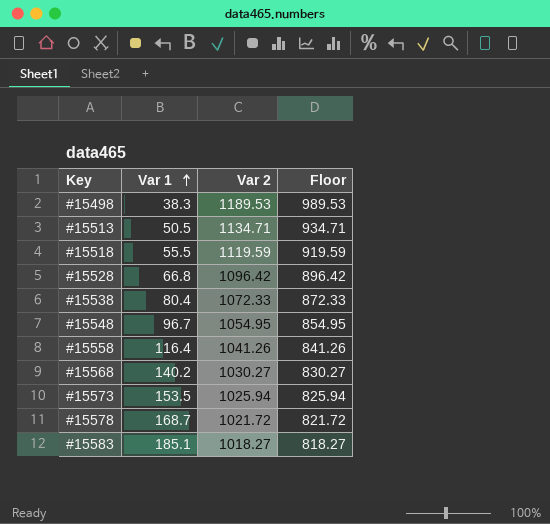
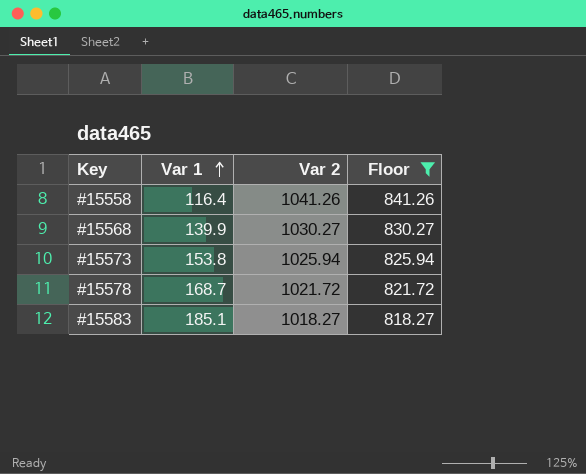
filter: none -> Floor <= 841.26
#15568 | Var 1: 140.2 -> 139.9
#15573 | Var 1: 153.5 -> 153.8

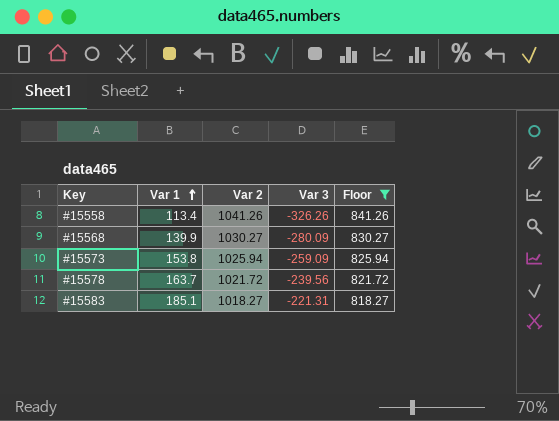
column Var 3 | position: none -> 4
#15558 | Var 1: 116.4 -> 113.4
#15578 | Var 1: 168.7 -> 163.7

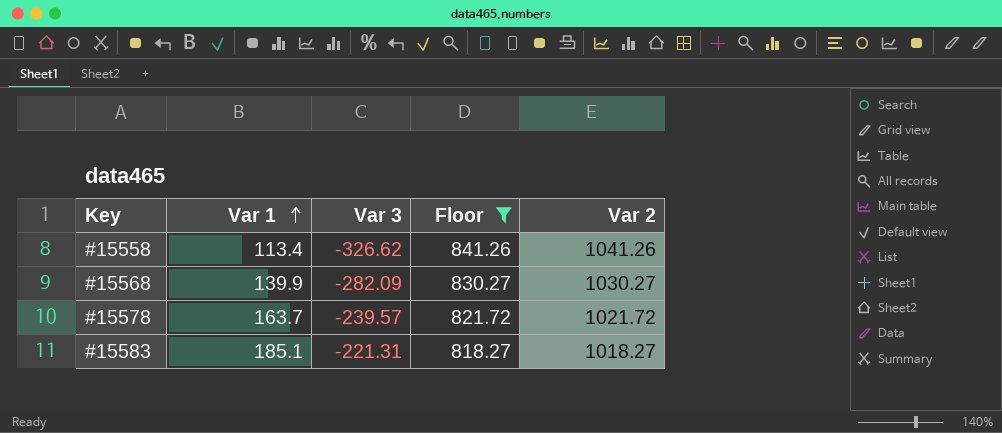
column Var 2 | position: 3 -> 5
row #15573: 153.8 | 1025.94 | -259.09 | 825.94 -> none
#15558 | Var 3: -326.26 -> -326.62
#15568 | Var 3: -280.09 -> -282.09
#15578 | Var 3: -239.56 -> -239.57

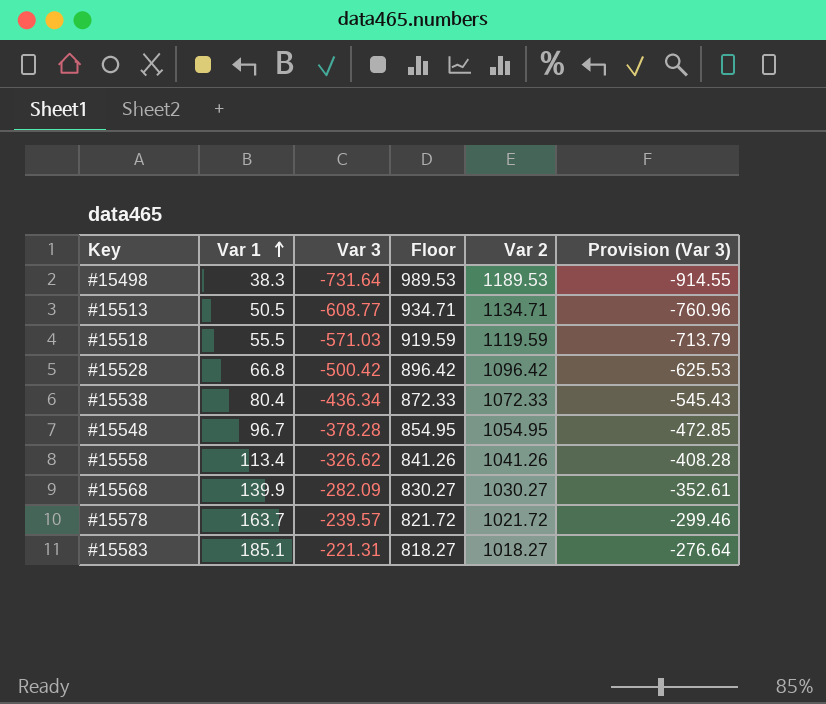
filter: Floor <= 841.26 -> none
column Provision (Var 3) | formula: none -> [Var 3] * 1.25

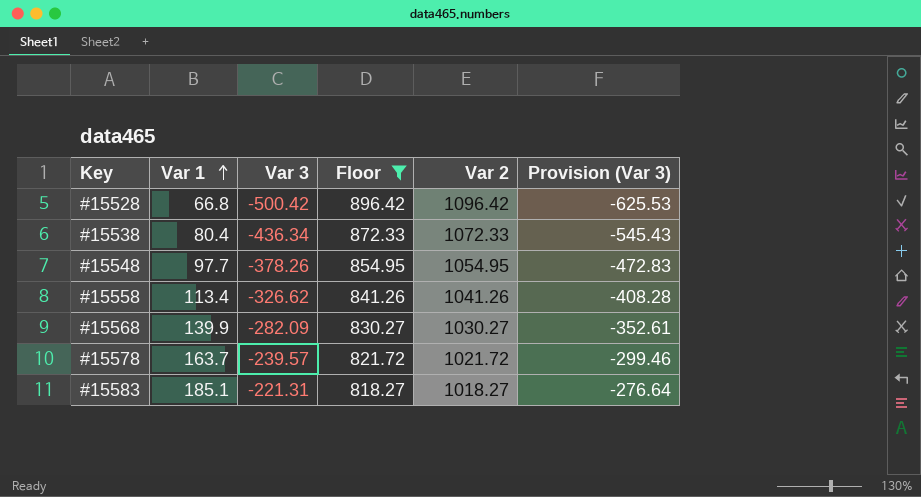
filter: none -> Floor <= 896.42
#15548 | Var 1: 96.7 -> 97.7
#15548 | Var 3: -378.28 -> -378.26
#15548 | Provision (Var 3): -472.85 -> -472.83

